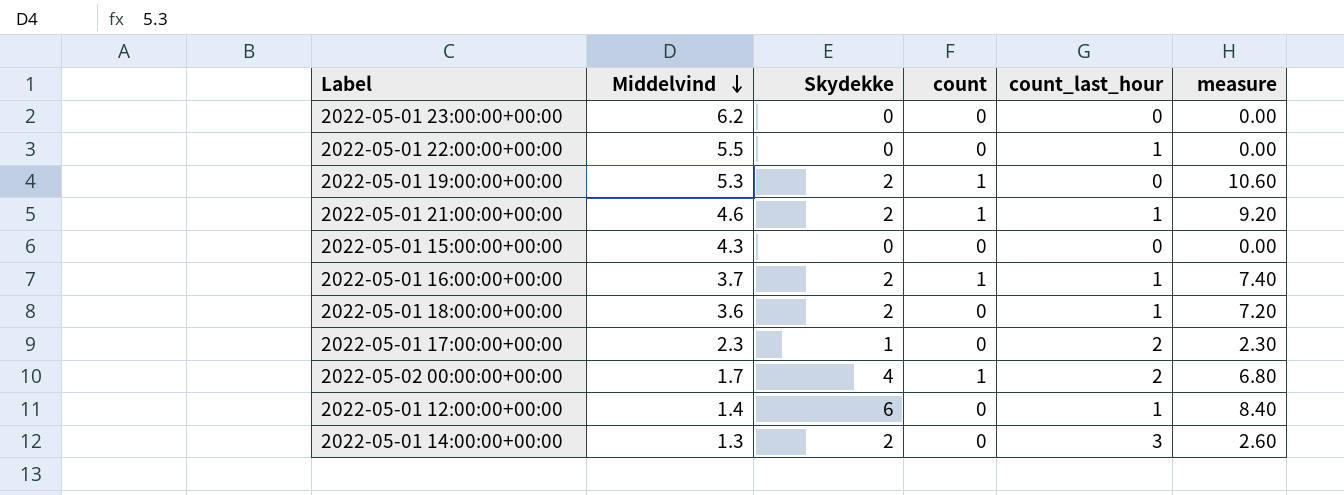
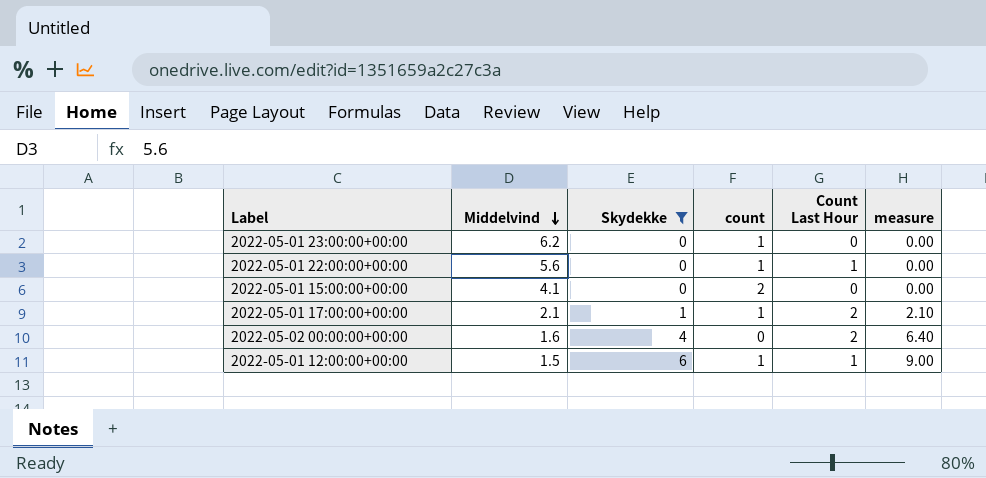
filter: none -> Skydekke != 2
column name: count_last_hour -> Count Last Hour
2022-05-01 23:00:00+00:00 | count: 0 -> 1
2022-05-01 22:00:00+00:00 | Middelvind: 5.5 -> 5.6
2022-05-01 22:00:00+00:00 | count: 0 -> 1
2022-05-01 15:00:00+00:00 | Middelvind: 4.3 -> 4.1
2022-05-01 15:00:00+00:00 | count: 0 -> 2
2022-05-01 17:00:00+00:00 | Middelvind: 2.3 -> 2.1
2022-05-01 17:00:00+00:00 | count: 0 -> 1
2022-05-01 17:00:00+00:00 | measure: 2.30 -> 2.10
2022-05-02 00:00:00+00:00 | Middelvind: 1.7 -> 1.6
2022-05-02 00:00:00+00:00 | count: 1 -> 0
2022-05-02 00:00:00+00:00 | measure: 6.80 -> 6.40
2022-05-01 12:00:00+00:00 | Middelvind: 1.4 -> 1.5
2022-05-01 12:00:00+00:00 | count: 0 -> 1
2022-05-01 12:00:00+00:00 | measure: 8.40 -> 9.00

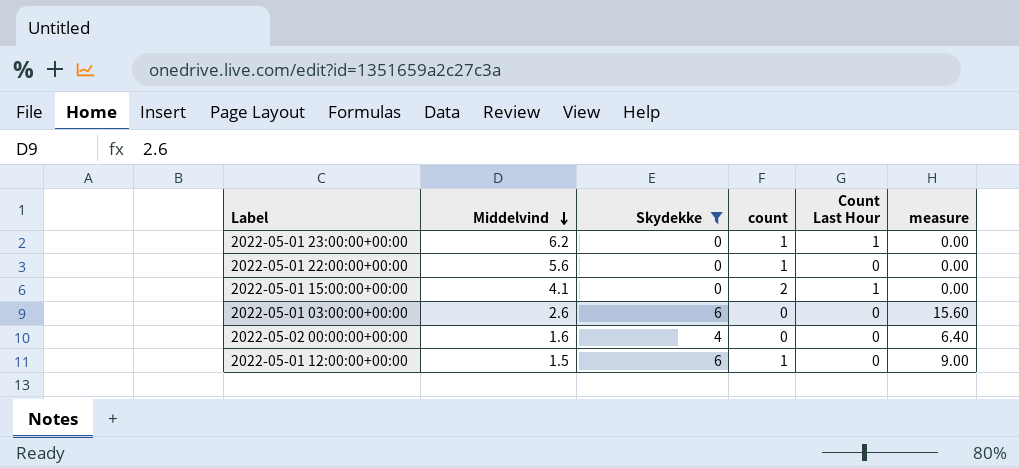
row 2022-05-01 17:00:00+00:00: 2.1 | 1 | 1 | 2 | 2.10 -> none
2022-05-01 23:00:00+00:00 | Count Last Hour: 0 -> 1
2022-05-01 22:00:00+00:00 | Count Last Hour: 1 -> 0
2022-05-01 15:00:00+00:00 | Count Last Hour: 0 -> 1
row 2022-05-01 03:00:00+00:00: none -> 2.6 | 6 | 0 | 0 | 15.60
2022-05-02 00:00:00+00:00 | Count Last Hour: 2 -> 0
2022-05-01 12:00:00+00:00 | Count Last Hour: 1 -> 0

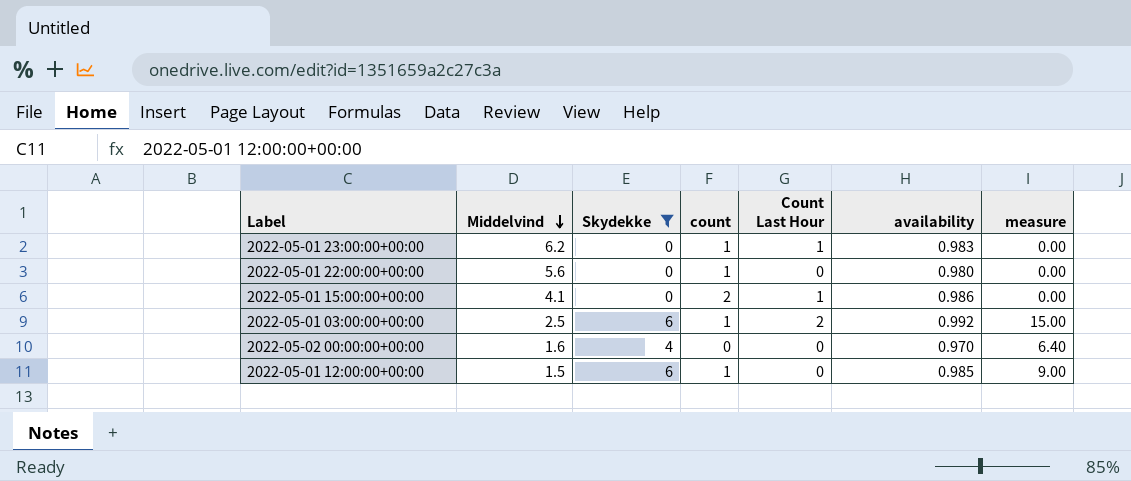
column availability | position: none -> 6
2022-05-01 03:00:00+00:00 | Middelvind: 2.6 -> 2.5
2022-05-01 03:00:00+00:00 | count: 0 -> 1
2022-05-01 03:00:00+00:00 | Count Last Hour: 0 -> 2
2022-05-01 03:00:00+00:00 | measure: 15.60 -> 15.00

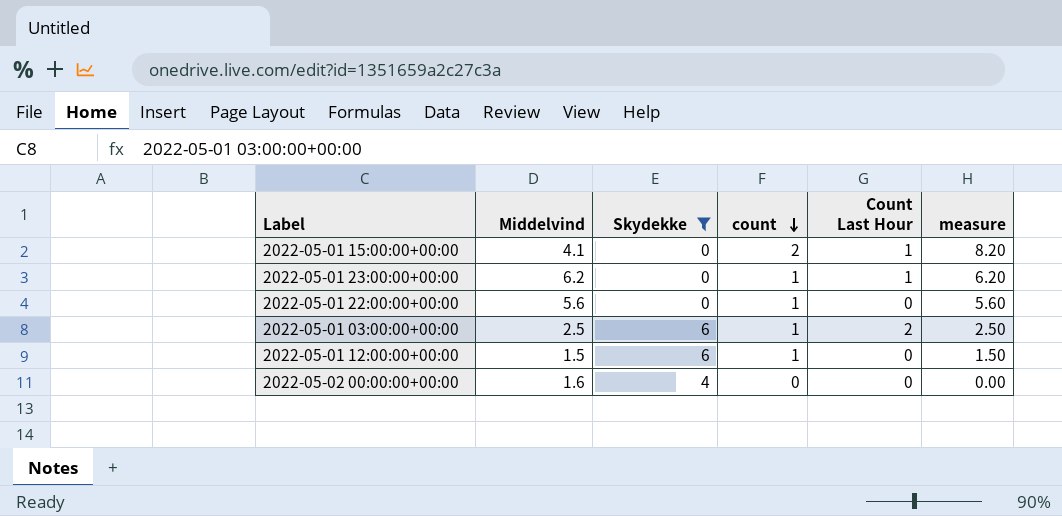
row order: Middelvind descending -> count descending
column availability | position: 6 -> none
column measure | formula: [Middelvind] * [Skydekke] -> [Middelvind] * [count]

